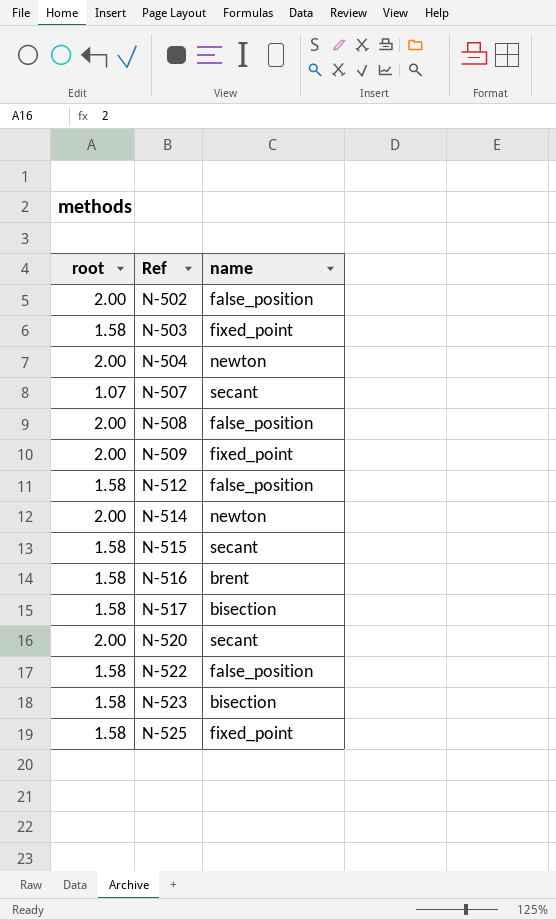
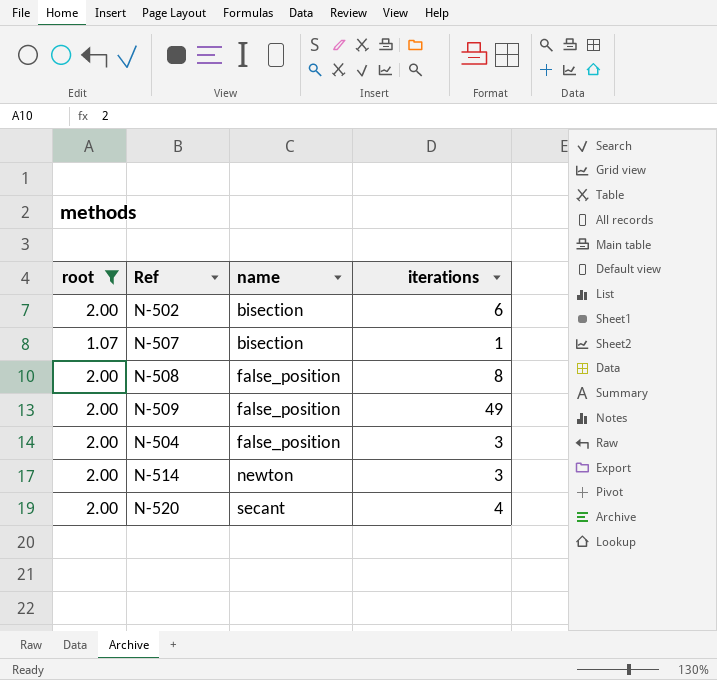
filter: none -> root != 1.58
row order: Ref ascending -> name ascending
column iterations | position: none -> 4
N-502 | name: false_position -> bisection
N-507 | name: secant -> bisection
N-509 | name: fixed_point -> false_position
N-504 | name: newton -> false_position

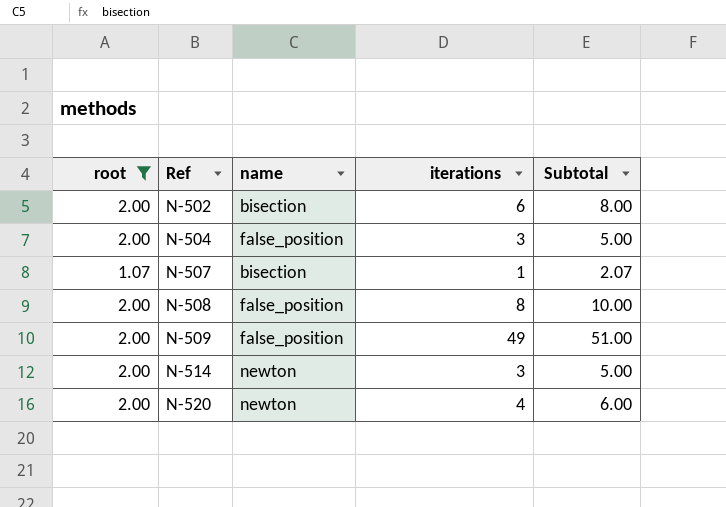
row order: name ascending -> Ref ascending
column Subtotal | formula: none -> [root] + [iterations]
N-520 | name: secant -> newton

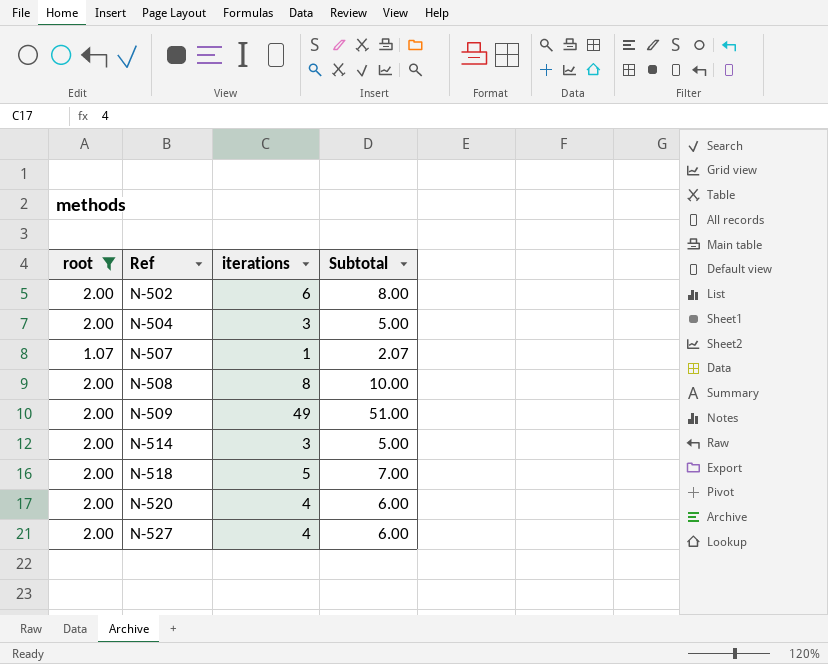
column name | position: 3 -> none
row N-518: none -> 2.00 | 5 | 7.00
row N-527: none -> 2.00 | 4 | 6.00

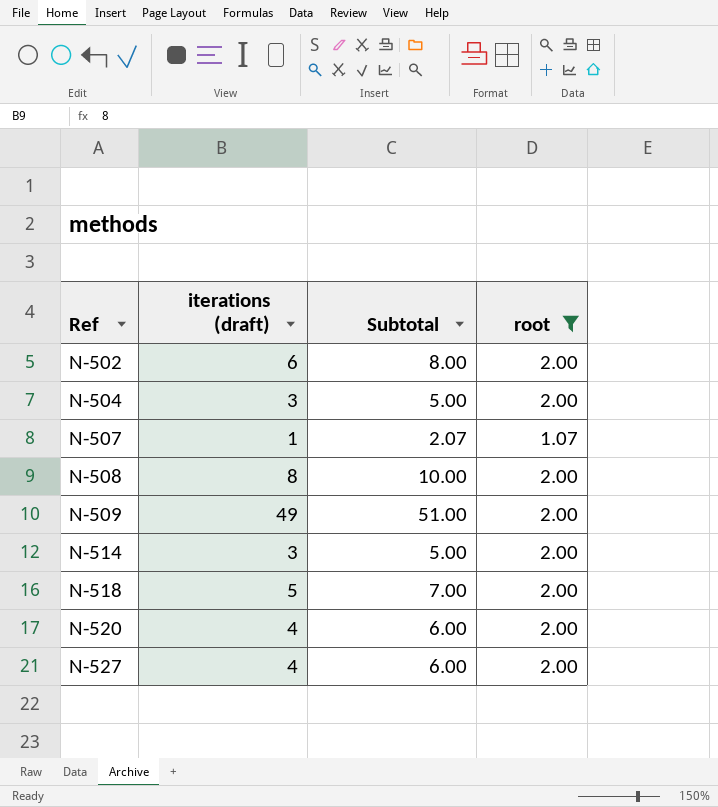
column name: iterations -> iterations (draft)
column root | position: 1 -> 4

